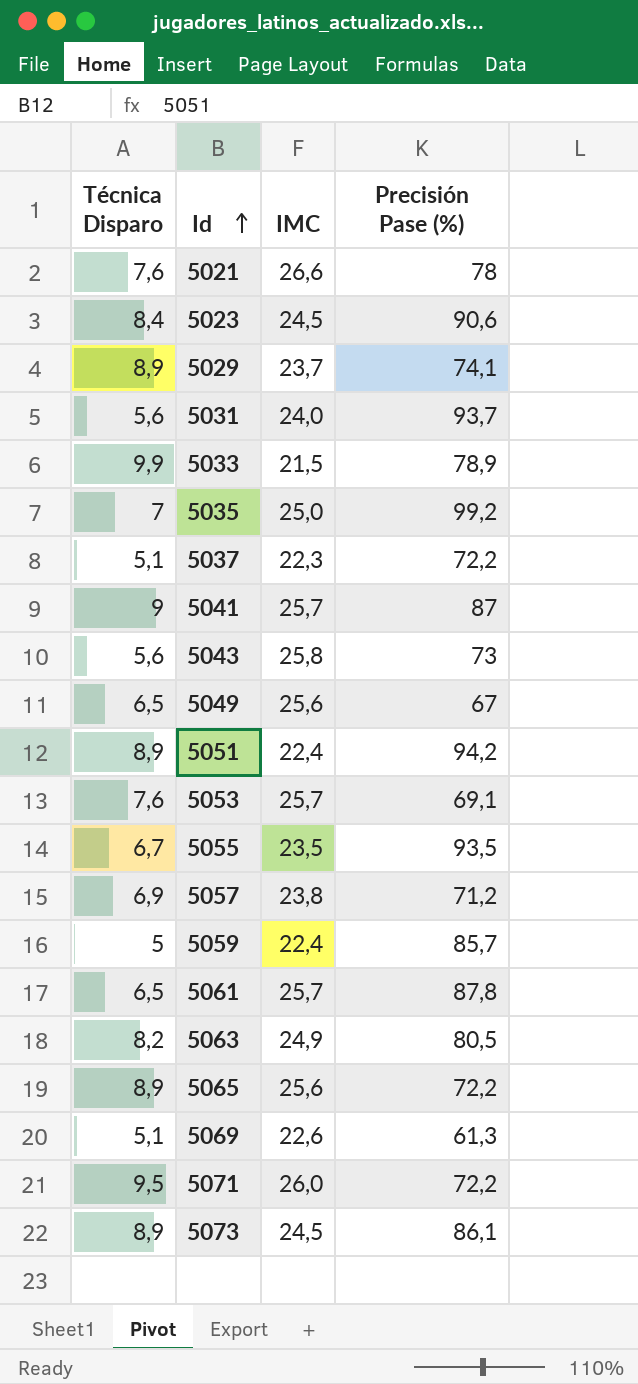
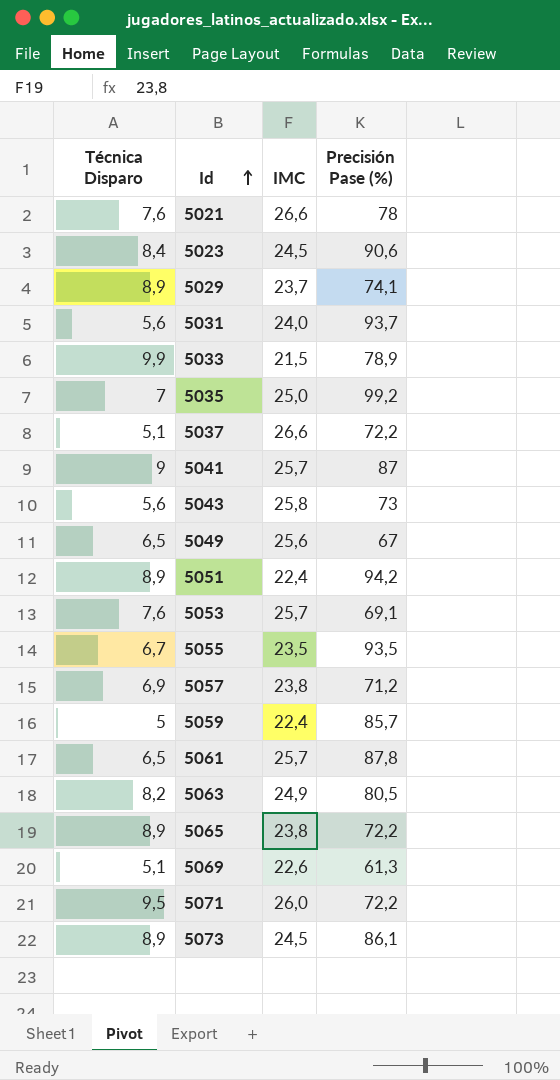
5037 | IMC: 22,3 -> 26,6
5065 | IMC: 25,6 -> 23,8

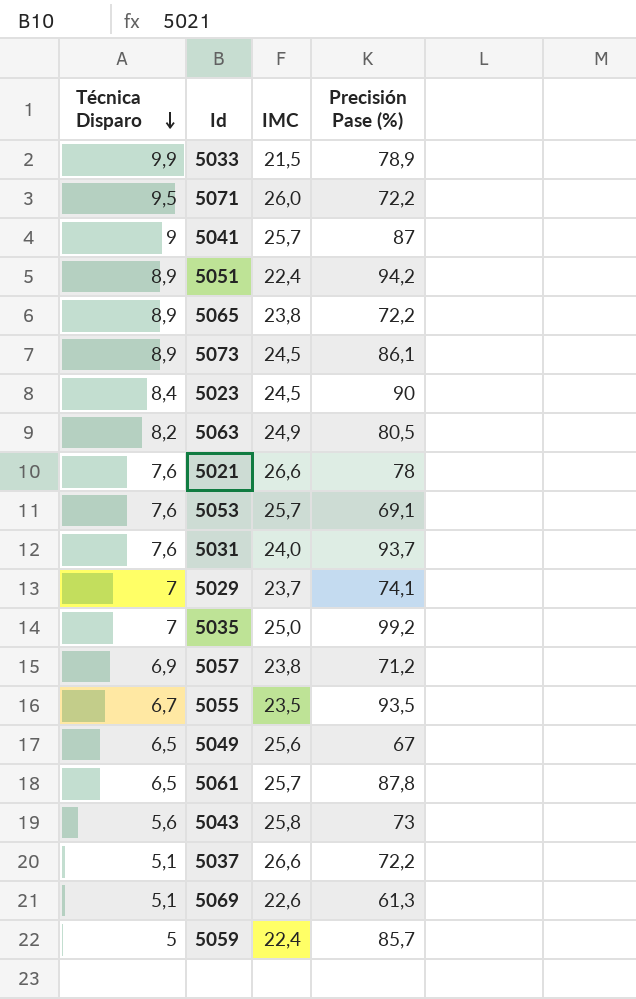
row order: Id ascending -> Técnica Disparo descending
5023 | Precisión Pase (%): 90,6 -> 90
5031 | Técnica Disparo: 5,6 -> 7,6
5029 | Técnica Disparo: 8,9 -> 7

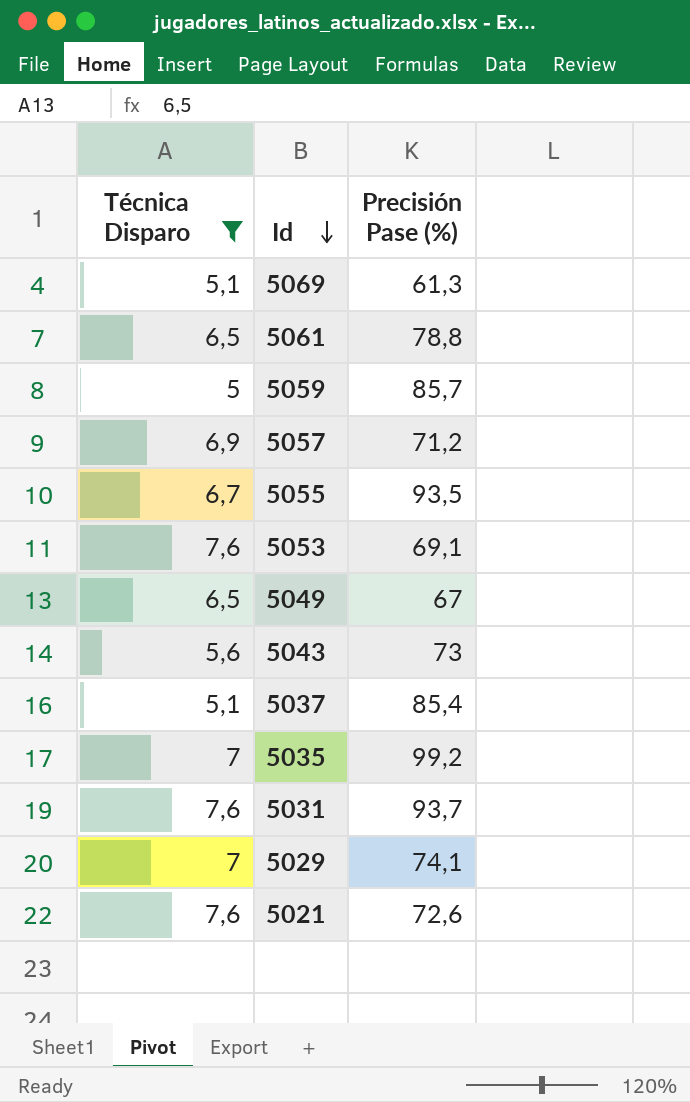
filter: none -> Técnica Disparo <= 7,6
row order: Técnica Disparo descending -> Id descending
column IMC | position: 3 -> none
5061 | Precisión Pase (%): 87,8 -> 78,8
5037 | Precisión Pase (%): 72,2 -> 85,4
5021 | Precisión Pase (%): 78 -> 72,6

